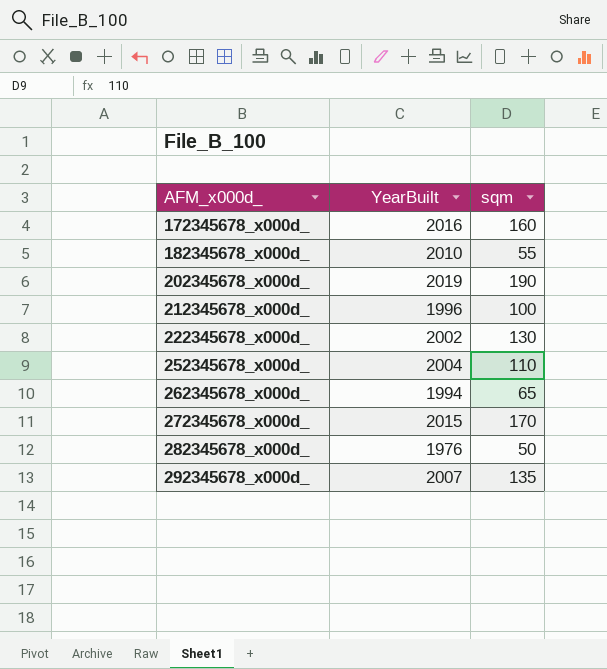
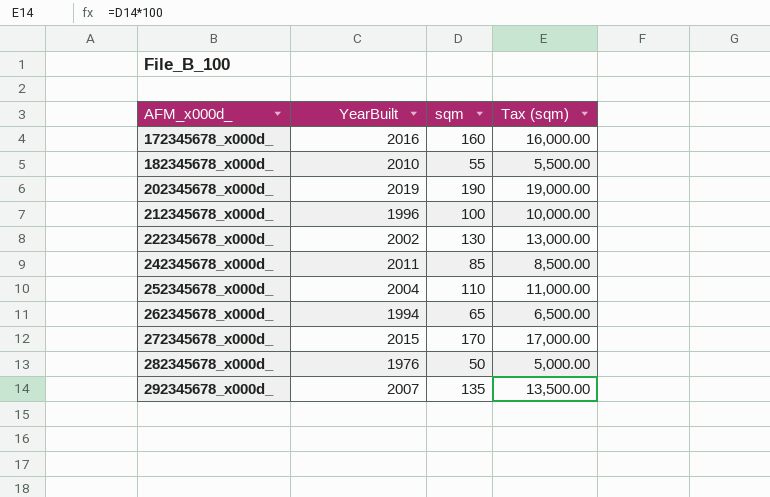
column Tax (sqm) | formula: none -> [sqm] * 100
row 242345678_x000d_: none -> 2011 | 85 | 8,500.00

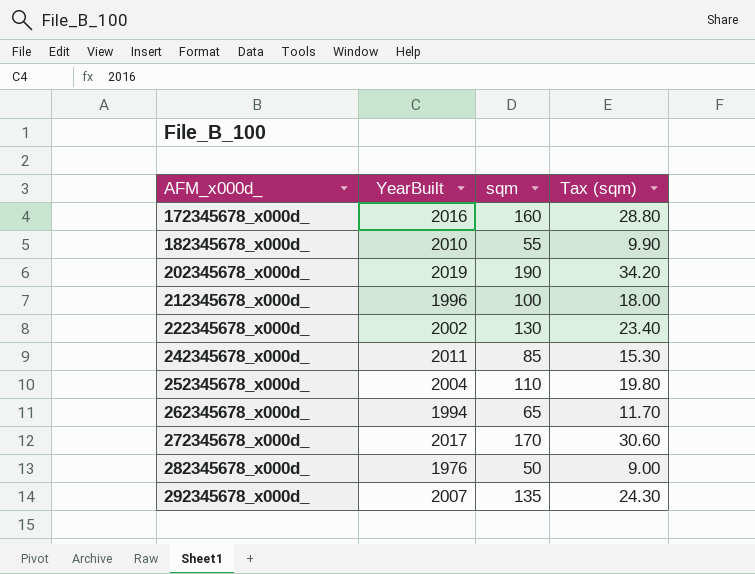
column Tax (sqm) | formula: [sqm] * 100 -> [sqm] * 0.18
272345678_x000d_ | YearBuilt: 2015 -> 2017

